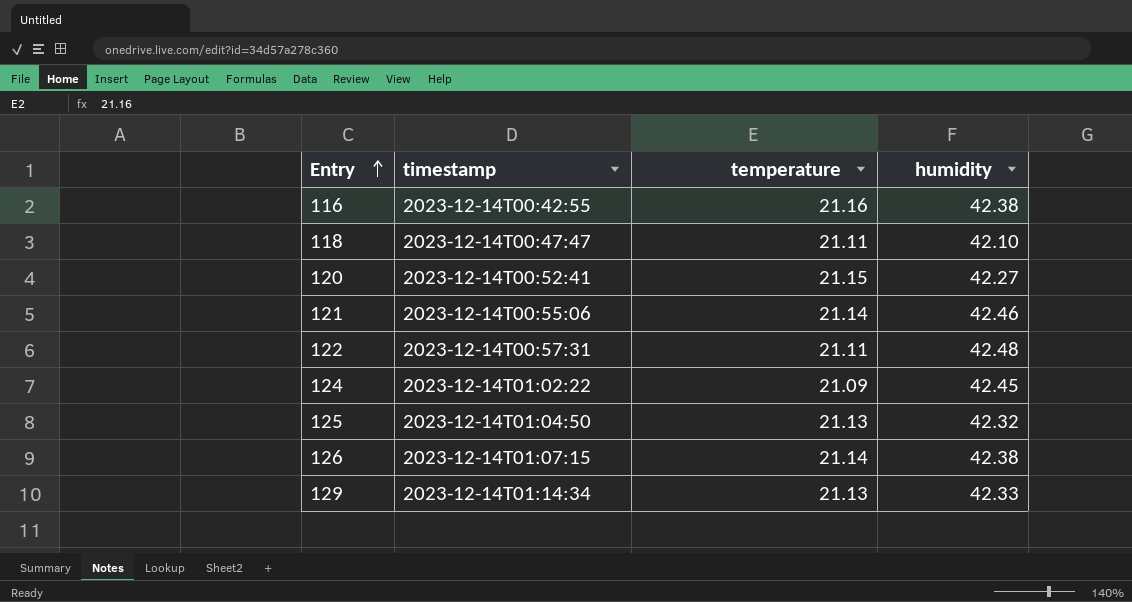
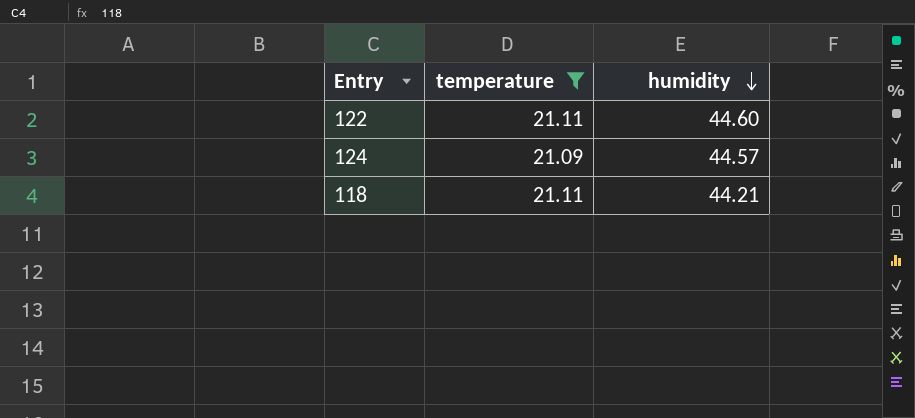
filter: none -> temperature <= 21.11
row order: Entry ascending -> humidity descending
column timestamp | position: 2 -> none
122 | humidity: 42.48 -> 44.60
124 | humidity: 42.45 -> 44.57
118 | humidity: 42.10 -> 44.21

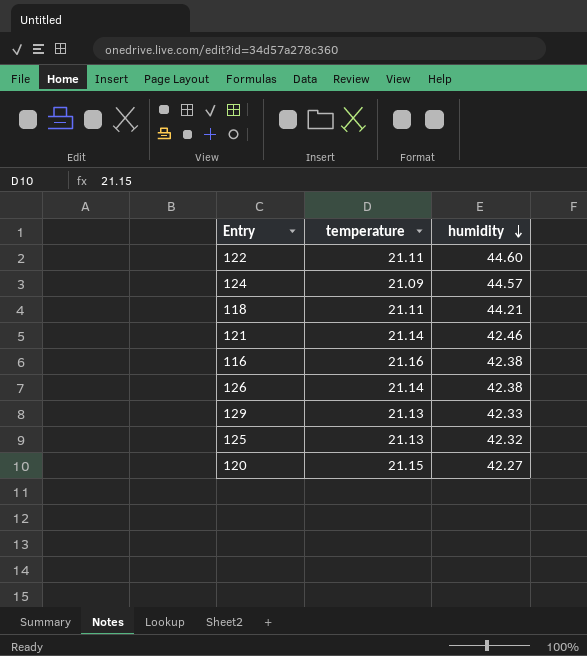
filter: temperature <= 21.11 -> none

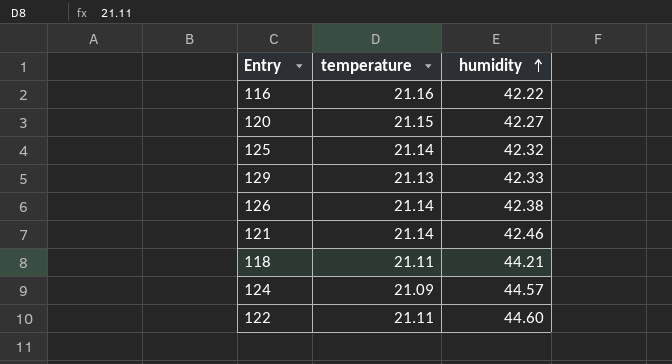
row order: humidity descending -> humidity ascending
116 | humidity: 42.38 -> 42.22
125 | temperature: 21.13 -> 21.14

